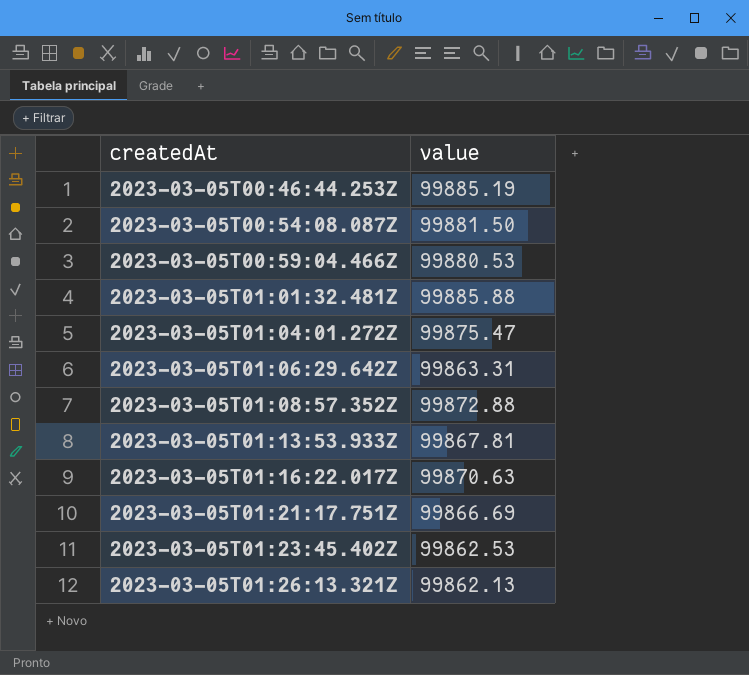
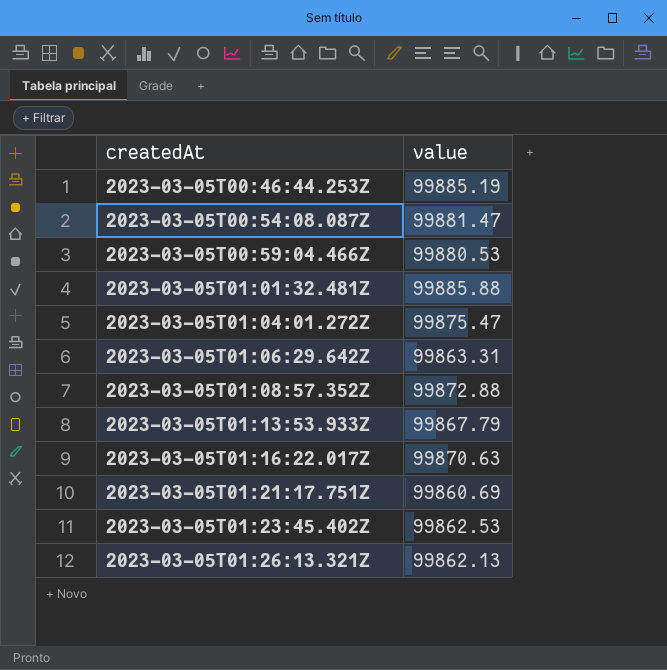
2023-03-05T00:54:08.087Z | value: 99881.50 -> 99881.47
2023-03-05T01:13:53.933Z | value: 99867.81 -> 99867.79
2023-03-05T01:21:17.751Z | value: 99866.69 -> 99860.69

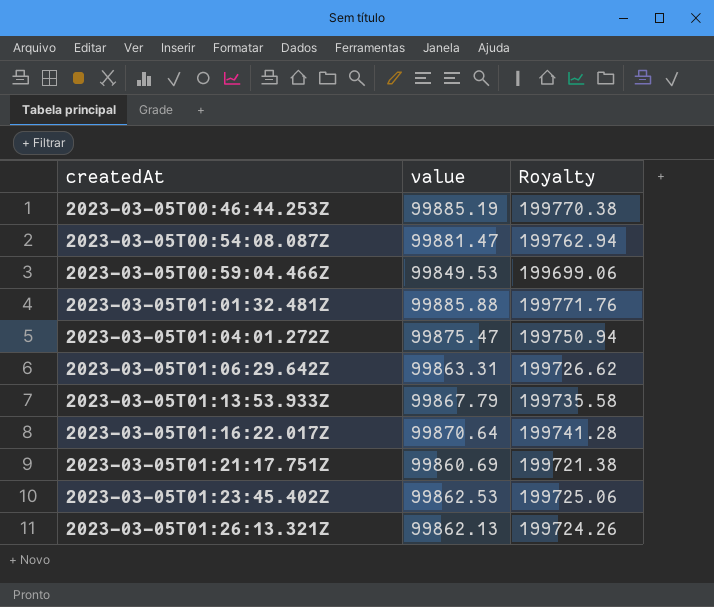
column Royalty | formula: none -> [value] * 2
row 2023-03-05T01:08:57.352Z: 99872.88 -> none
2023-03-05T00:59:04.466Z | value: 99880.53 -> 99849.53
2023-03-05T01:16:22.017Z | value: 99870.63 -> 99870.64

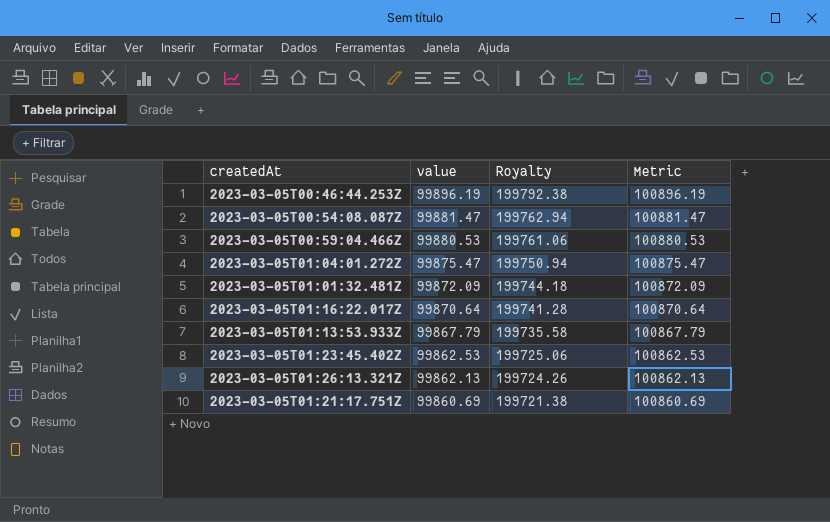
row order: createdAt ascending -> value descending
column Metric | formula: none -> [value] + 1000
row 2023-03-05T01:06:29.642Z: 99863.31 | 199726.62 -> none
2023-03-05T00:46:44.253Z | value: 99885.19 -> 99896.19
2023-03-05T00:46:44.253Z | Royalty: 199770.38 -> 199792.38
2023-03-05T00:59:04.466Z | value: 99849.53 -> 99880.53
2023-03-05T00:59:04.466Z | Royalty: 199699.06 -> 199761.06
2023-03-05T01:01:32.481Z | value: 99885.88 -> 99872.09
2023-03-05T01:01:32.481Z | Royalty: 199771.76 -> 199744.18

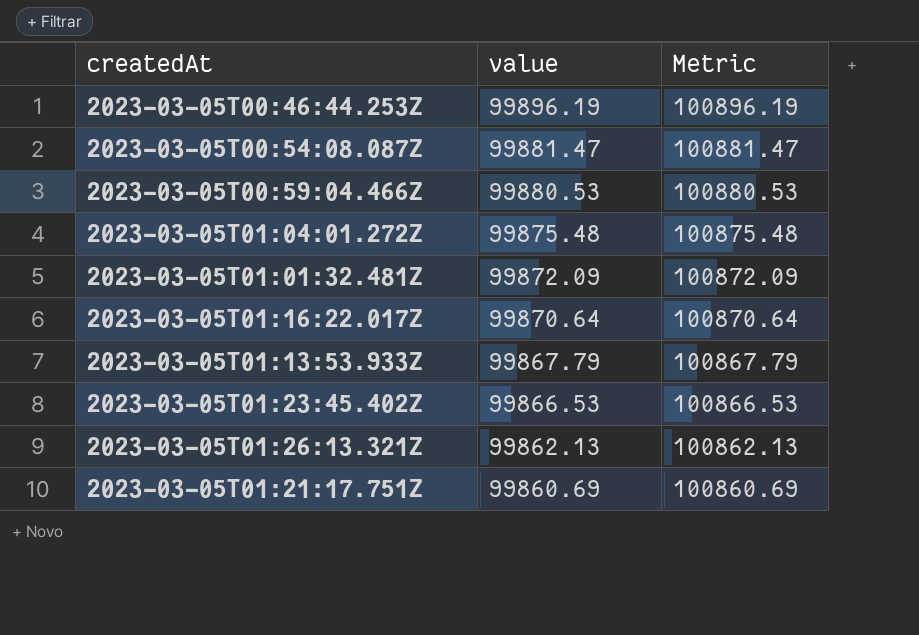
column Royalty | formula: [value] * 2 -> none
2023-03-05T01:04:01.272Z | value: 99875.47 -> 99875.48
2023-03-05T01:04:01.272Z | Metric: 100875.47 -> 100875.48
2023-03-05T01:23:45.402Z | value: 99862.53 -> 99866.53
2023-03-05T01:23:45.402Z | Metric: 100862.53 -> 100866.53

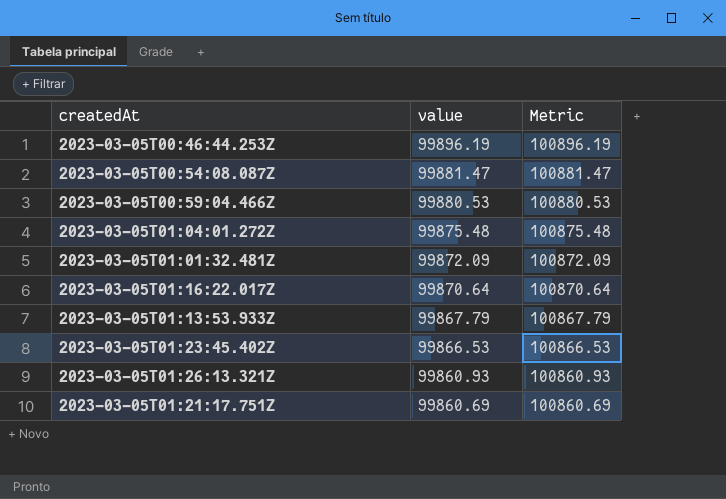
2023-03-05T01:26:13.321Z | value: 99862.13 -> 99860.93
2023-03-05T01:26:13.321Z | Metric: 100862.13 -> 100860.93

